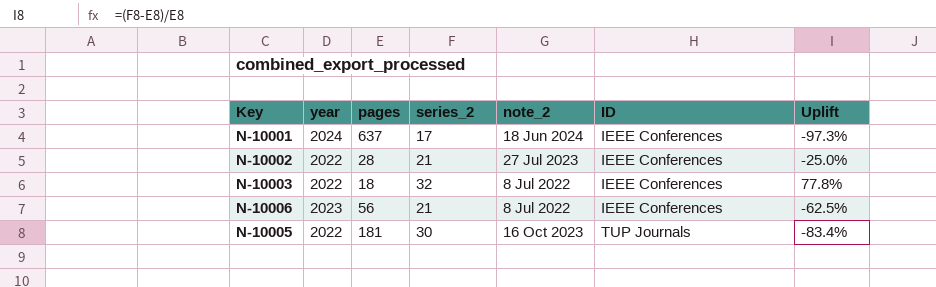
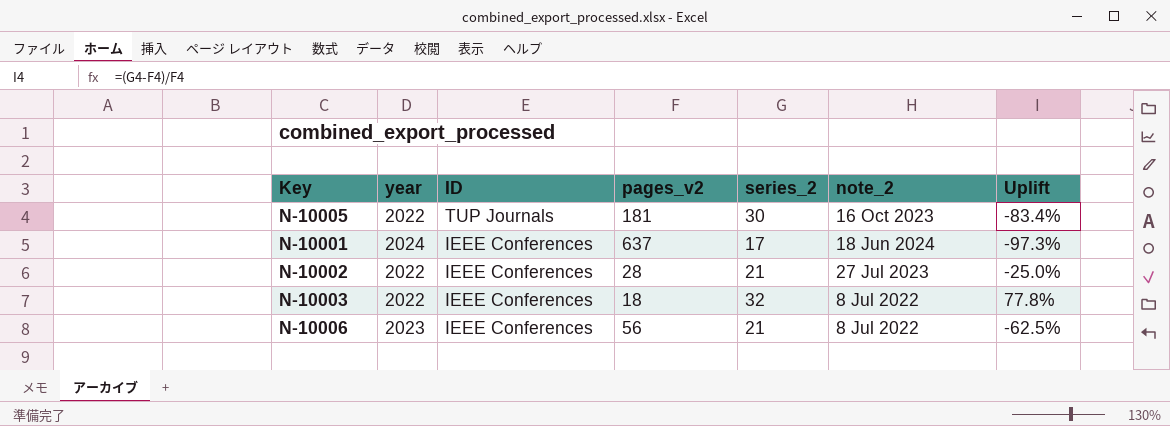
row order: ID ascending -> ID descending
column ID | position: 6 -> 3
column name: pages -> pages_v2

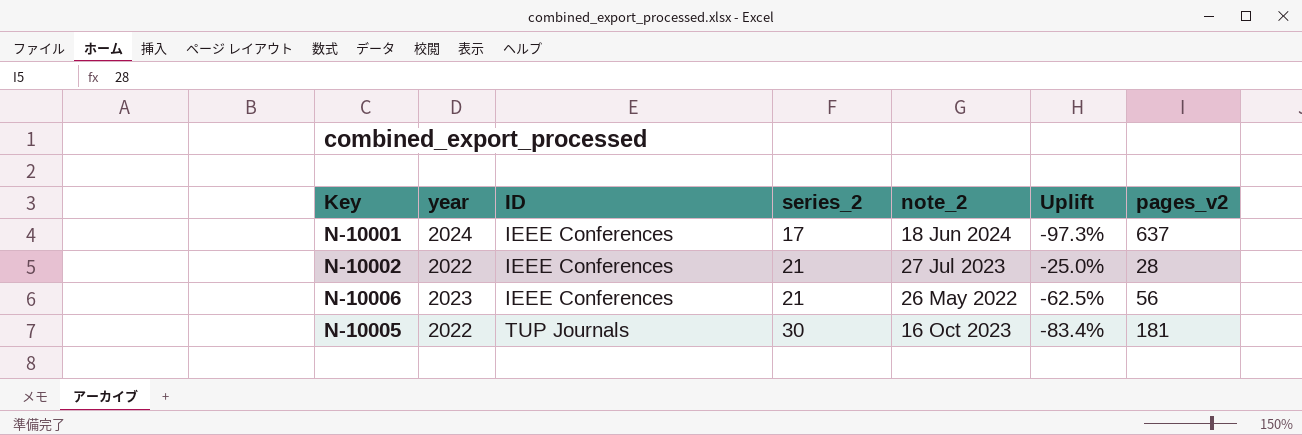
row order: ID descending -> ID ascending
column pages_v2 | position: 4 -> 7
row N-10003: 2022 | IEEE Conferences | 18 | 32 | 8 Jul 2022 | 77.8% -> none
N-10006 | note_2: 8 Jul 2022 -> 26 May 2022

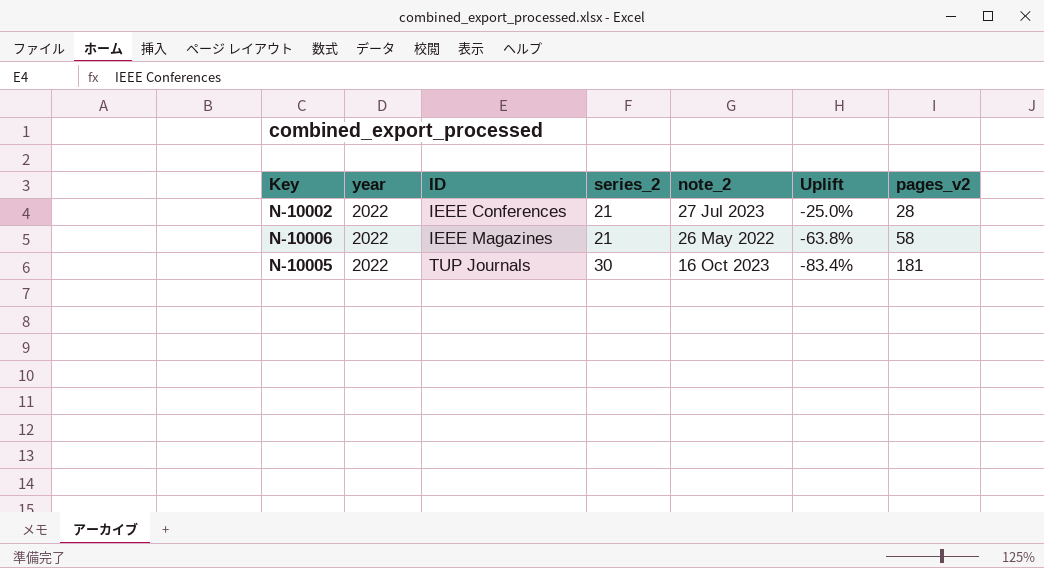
row N-10001: 2024 | IEEE Conferences | 17 | 18 Jun 2024 | -97.3% | 637 -> none
N-10006 | year: 2023 -> 2022
N-10006 | ID: IEEE Conferences -> IEEE Magazines
N-10006 | Uplift: -62.5% -> -63.8%
N-10006 | pages_v2: 56 -> 58

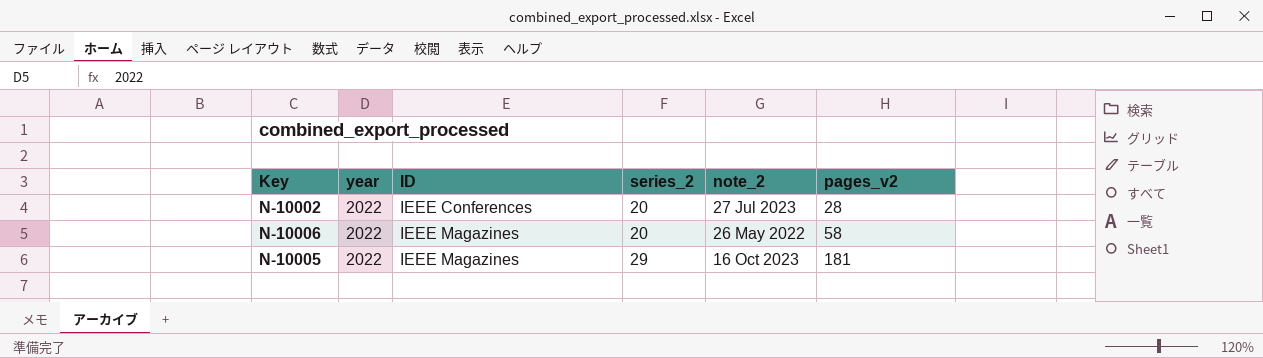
column Uplift | formula: ([series_2] - [pages_v2]) / [pages_v2] -> none
N-10002 | series_2: 21 -> 20
N-10006 | series_2: 21 -> 20
N-10005 | ID: TUP Journals -> IEEE Magazines
N-10005 | series_2: 30 -> 29

